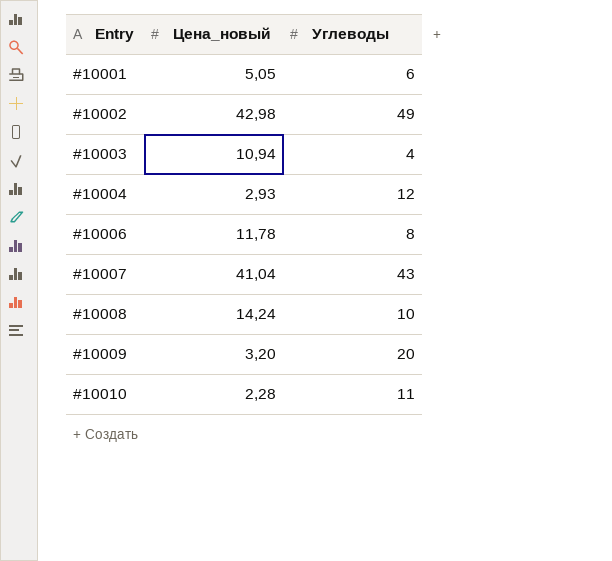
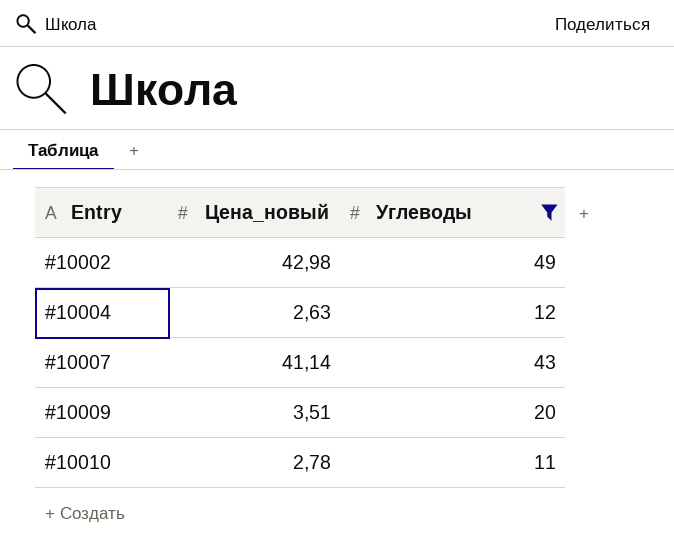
filter: none -> Углеводы >= 11
#10004 | Цена_новый: 2,93 -> 2,63
#10007 | Цена_новый: 41,04 -> 41,14
#10009 | Цена_новый: 3,20 -> 3,51
#10010 | Цена_новый: 2,28 -> 2,78

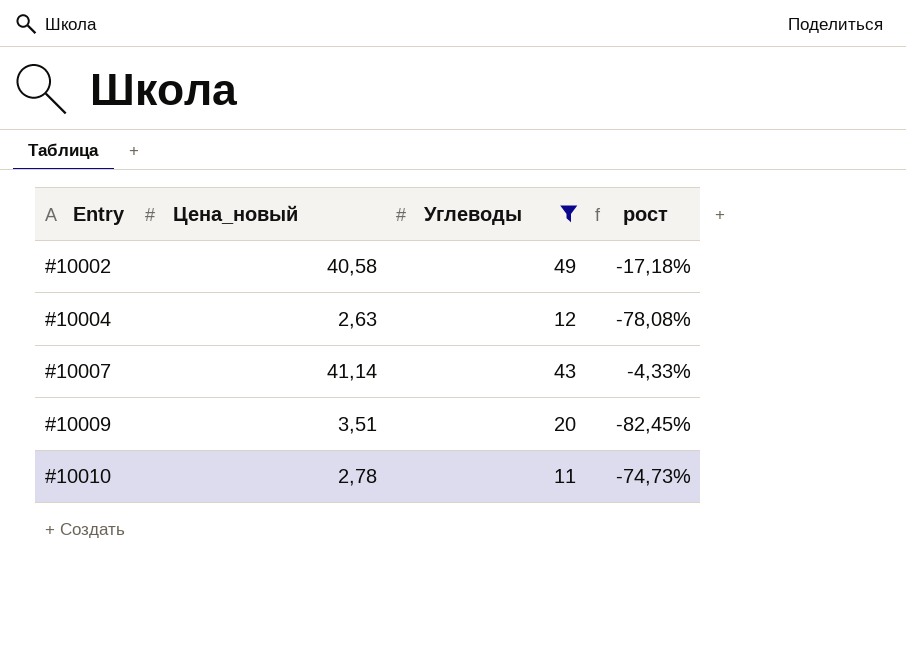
column рост | formula: none -> ([Цена_новый] - [Углеводы]) / [Углеводы]
#10002 | Цена_новый: 42,98 -> 40,58

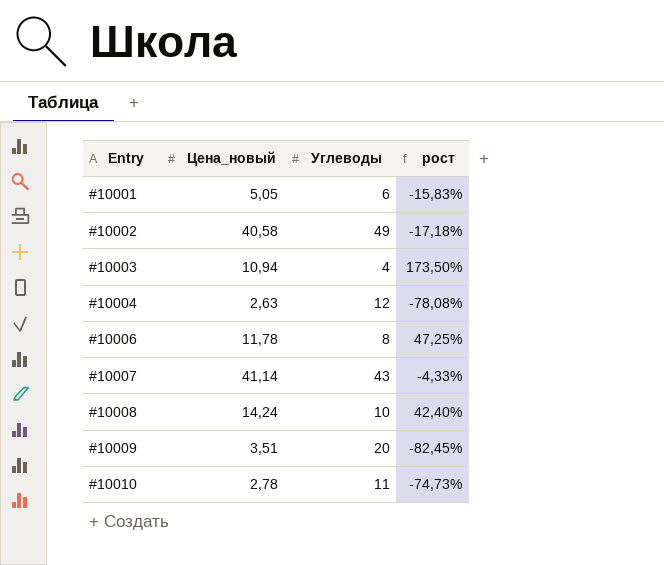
filter: Углеводы >= 11 -> none

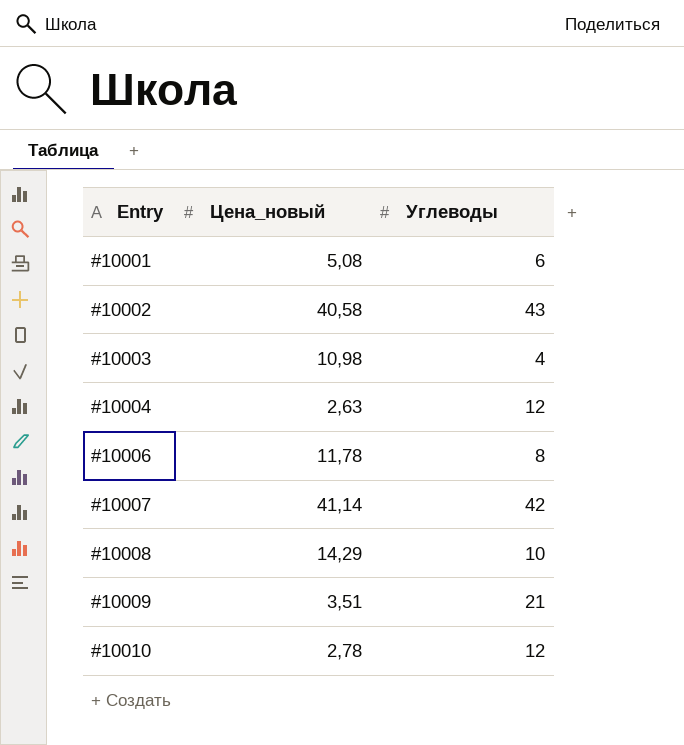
column рост | formula: ([Цена_новый] - [Углеводы]) / [Углеводы] -> none
#10001 | Цена_новый: 5,05 -> 5,08
#10002 | Углеводы: 49 -> 43
#10003 | Цена_новый: 10,94 -> 10,98
#10007 | Углеводы: 43 -> 42
#10008 | Цена_новый: 14,24 -> 14,29
#10009 | Углеводы: 20 -> 21
#10010 | Углеводы: 11 -> 12

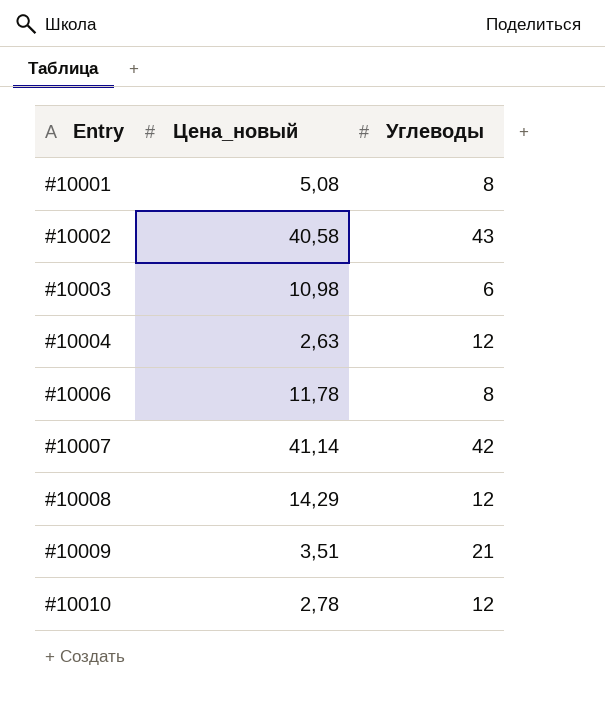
#10001 | Углеводы: 6 -> 8
#10003 | Углеводы: 4 -> 6
#10008 | Углеводы: 10 -> 12

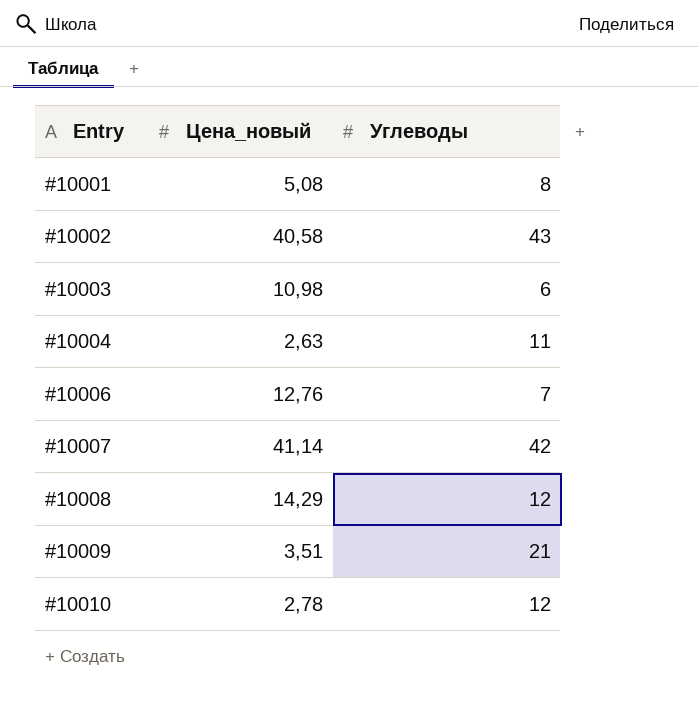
#10004 | Углеводы: 12 -> 11
#10006 | Цена_новый: 11,78 -> 12,76
#10006 | Углеводы: 8 -> 7

